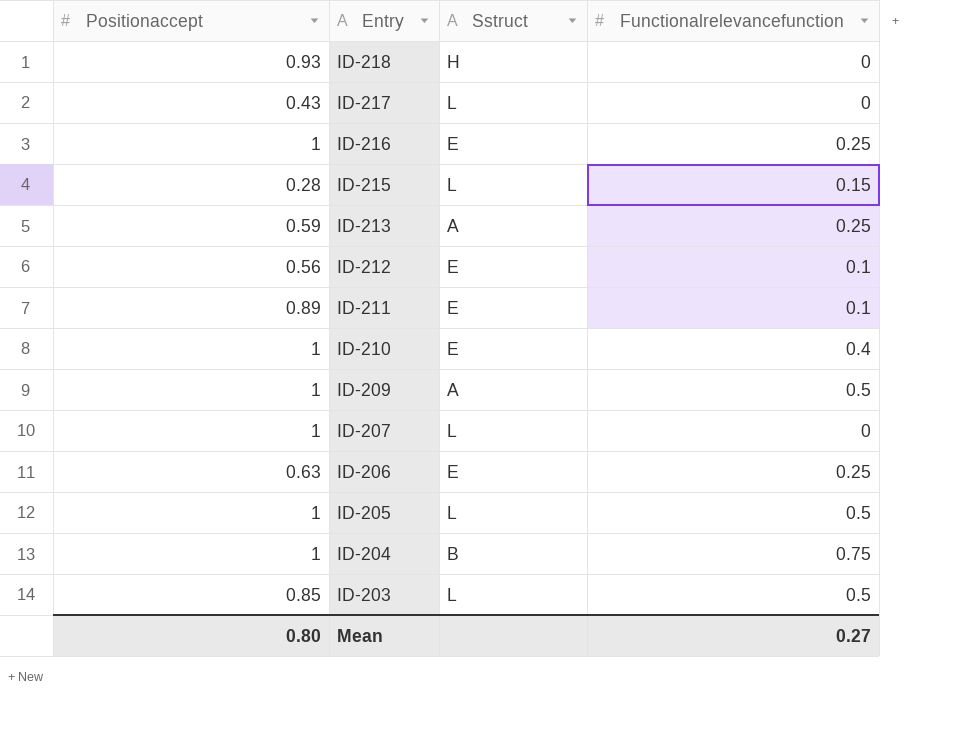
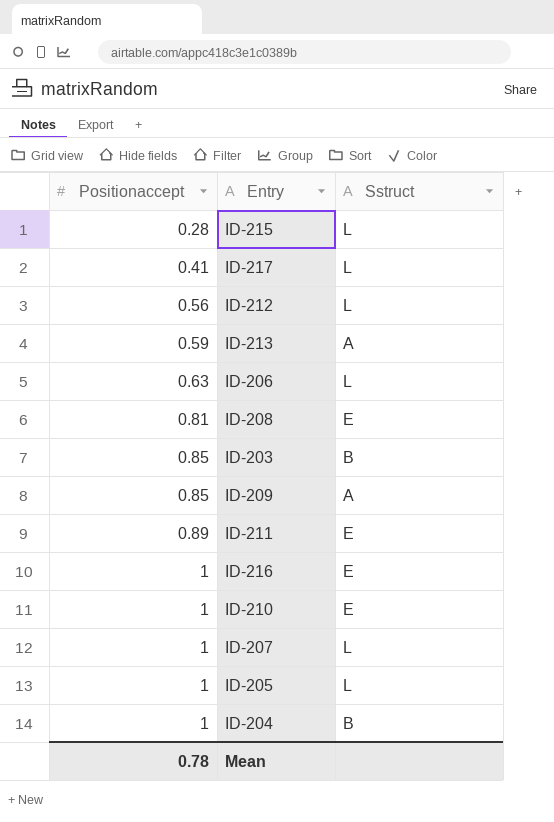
row order: Entry descending -> Positionaccept ascending
column Functionalrelevancefunction | position: 4 -> none
row ID-218: 0.93 | H | 0 -> none
ID-217 | Positionaccept: 0.43 -> 0.41
ID-212 | Sstruct: E -> L
ID-206 | Sstruct: E -> L
row ID-208: none -> 0.81 | E
ID-203 | Sstruct: L -> B
ID-209 | Positionaccept: 1 -> 0.85
Mean | Positionaccept: 0.80 -> 0.78

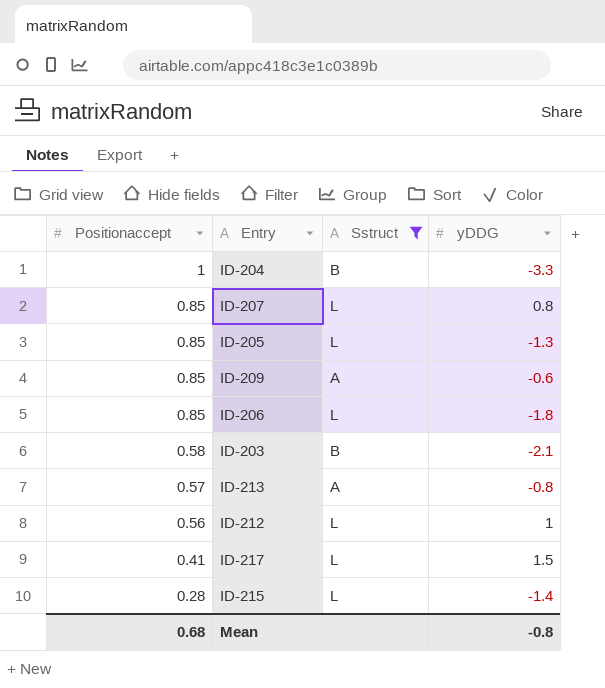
filter: none -> Sstruct != E
row order: Positionaccept ascending -> Positionaccept descending
column yDDG | position: none -> 4
ID-207 | Positionaccept: 1 -> 0.85
ID-205 | Positionaccept: 1 -> 0.85
ID-206 | Positionaccept: 0.63 -> 0.85
ID-203 | Positionaccept: 0.85 -> 0.58
ID-213 | Positionaccept: 0.59 -> 0.57
Mean | Positionaccept: 0.78 -> 0.68

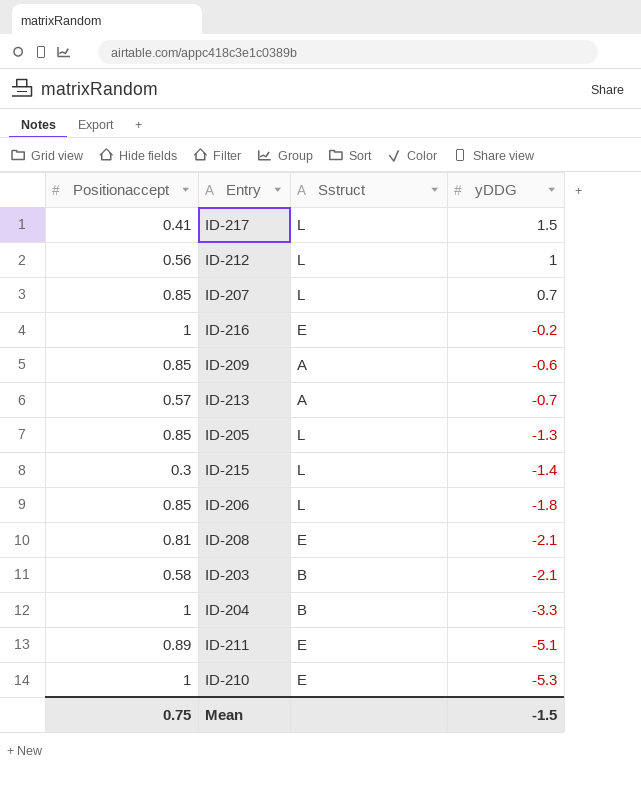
filter: Sstruct != E -> none
row order: Positionaccept descending -> yDDG descending
ID-207 | yDDG: 0.8 -> 0.7
ID-213 | yDDG: -0.8 -> -0.7
ID-215 | Positionaccept: 0.28 -> 0.3
Mean | Positionaccept: 0.68 -> 0.75
Mean | yDDG: -0.8 -> -1.5

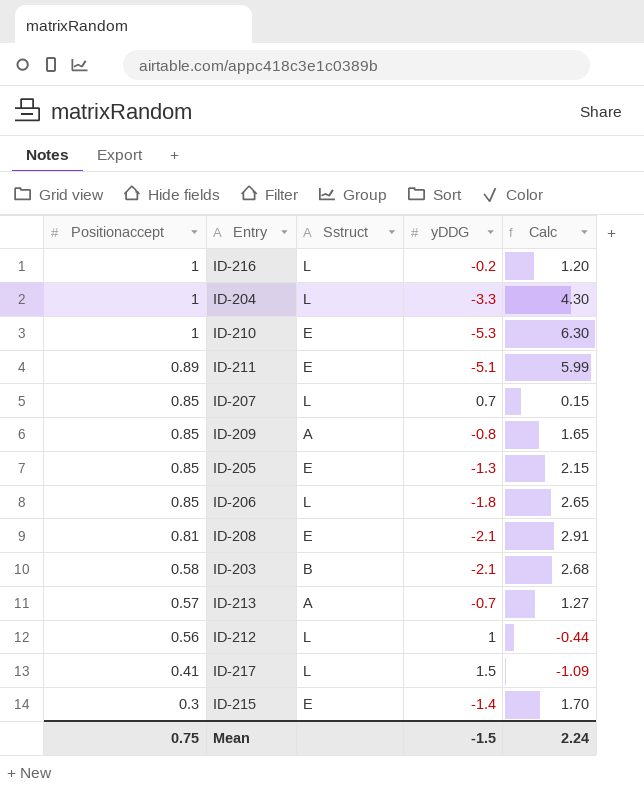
row order: yDDG descending -> Positionaccept descending
column Calc | formula: none -> [Positionaccept] - [yDDG]
ID-216 | Sstruct: E -> L
ID-204 | Sstruct: B -> L
ID-209 | yDDG: -0.6 -> -0.8
ID-205 | Sstruct: L -> E
ID-215 | Sstruct: L -> E

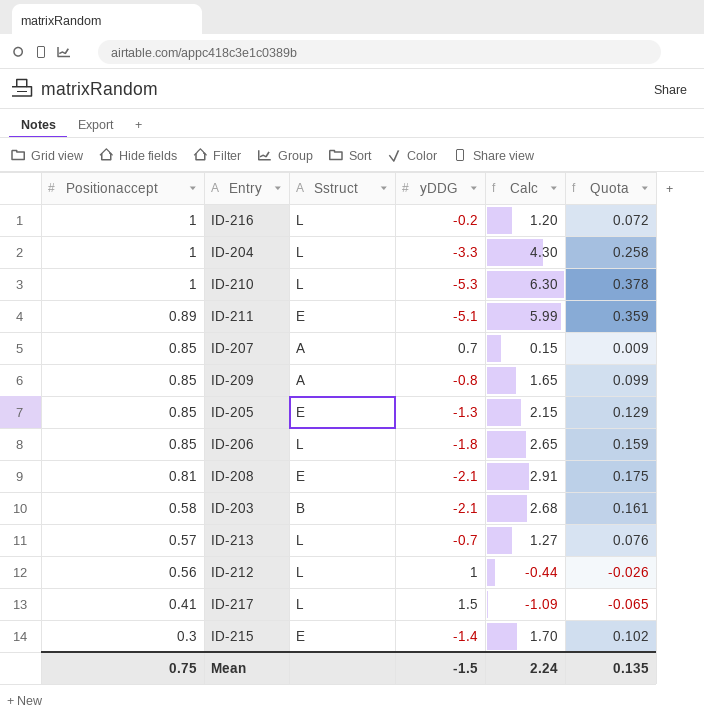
column Quota | formula: none -> [Calc] * 0.06
ID-210 | Sstruct: E -> L
ID-207 | Sstruct: L -> A
ID-213 | Sstruct: A -> L

